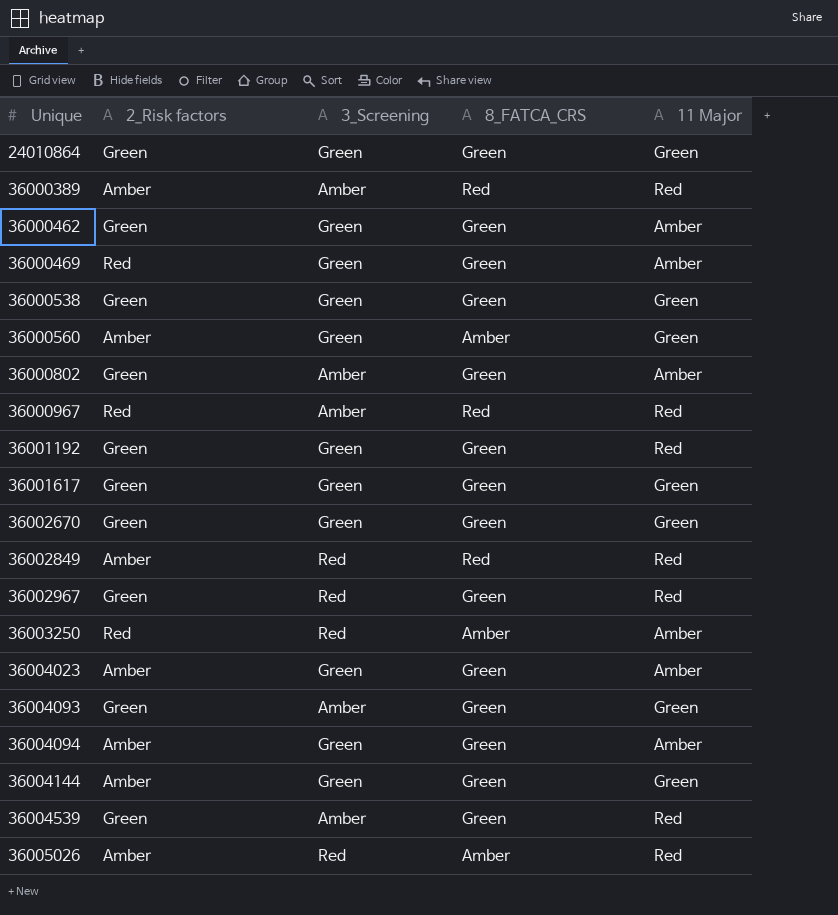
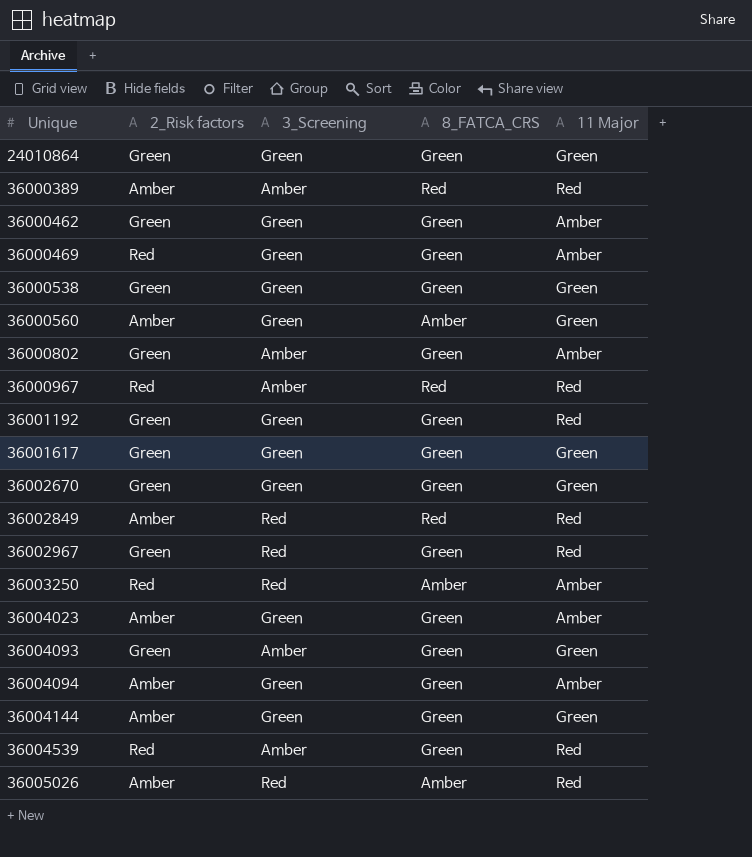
36004539 | 2_Risk factors: Green -> Red

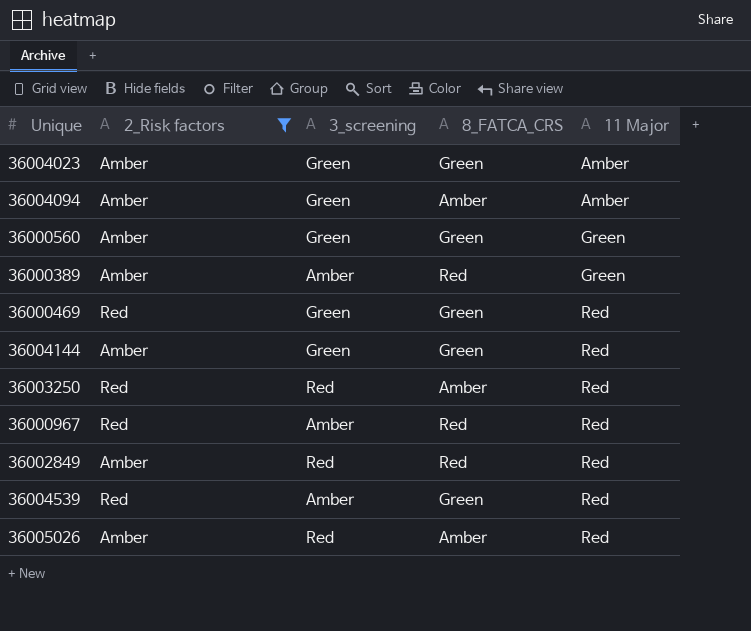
filter: none -> 2_Risk factors != Green
row order: Unique ascending -> 11 Major ascending
column name: 3_Screening -> 3_screening
36004094 | 8_FATCA_CRS: Green -> Amber
36000560 | 8_FATCA_CRS: Amber -> Green
36000389 | 11 Major: Red -> Green
36000469 | 11 Major: Amber -> Red
36004144 | 11 Major: Green -> Red
36003250 | 11 Major: Amber -> Red

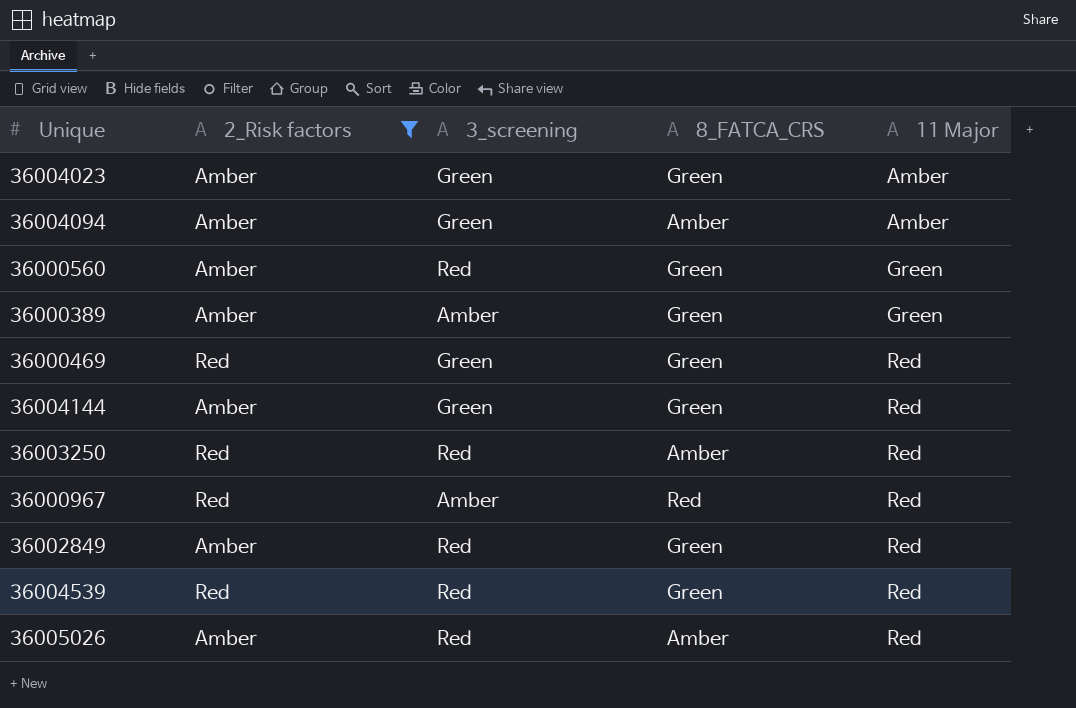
36000560 | 3_screening: Green -> Red
36000389 | 8_FATCA_CRS: Red -> Green
36002849 | 8_FATCA_CRS: Red -> Green
36004539 | 3_screening: Amber -> Red

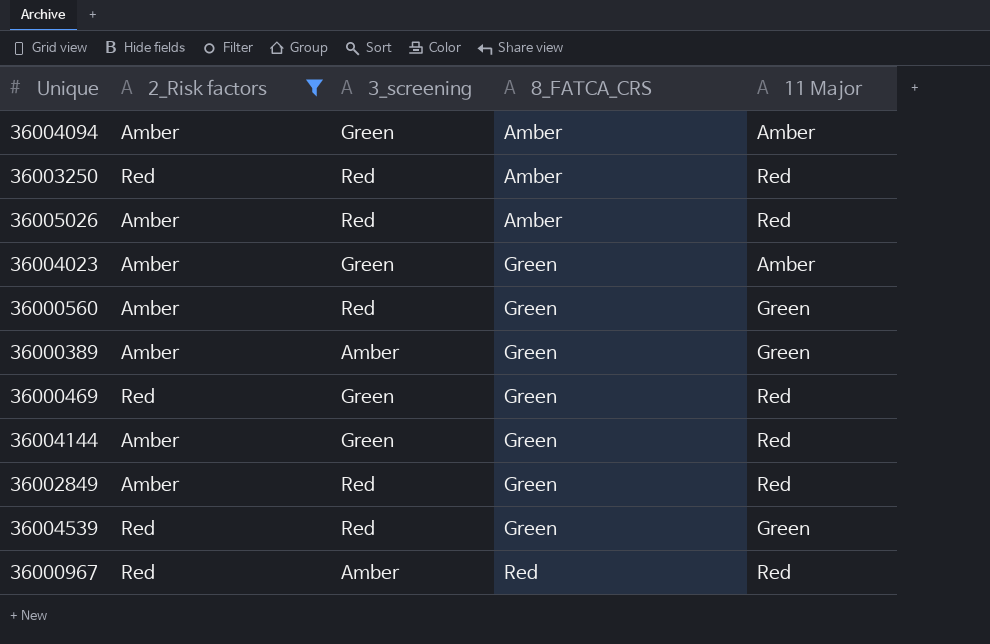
row order: 11 Major ascending -> 8_FATCA_CRS ascending
36004539 | 11 Major: Red -> Green

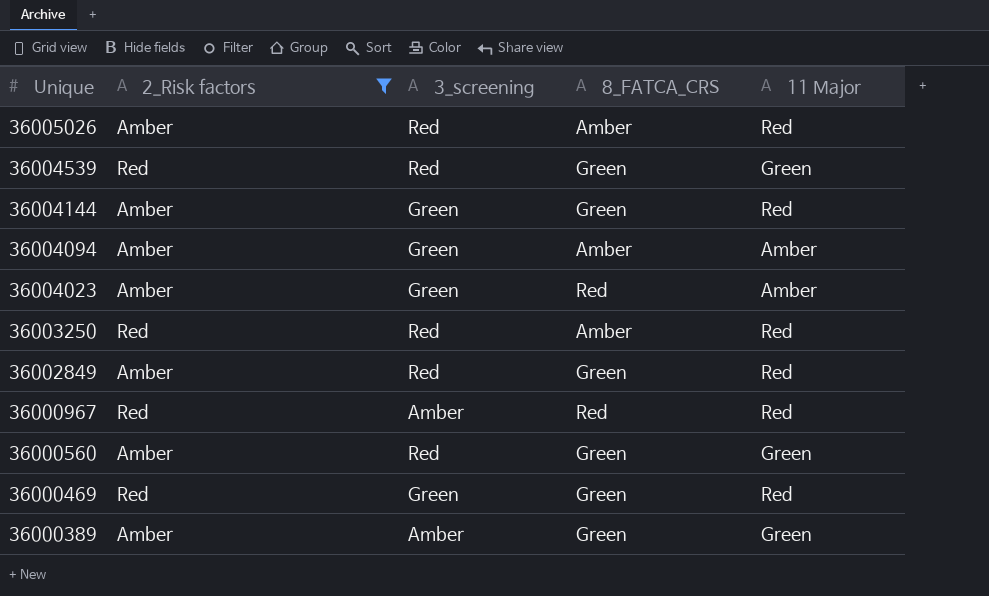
row order: 8_FATCA_CRS ascending -> Unique descending
36004023 | 8_FATCA_CRS: Green -> Red

